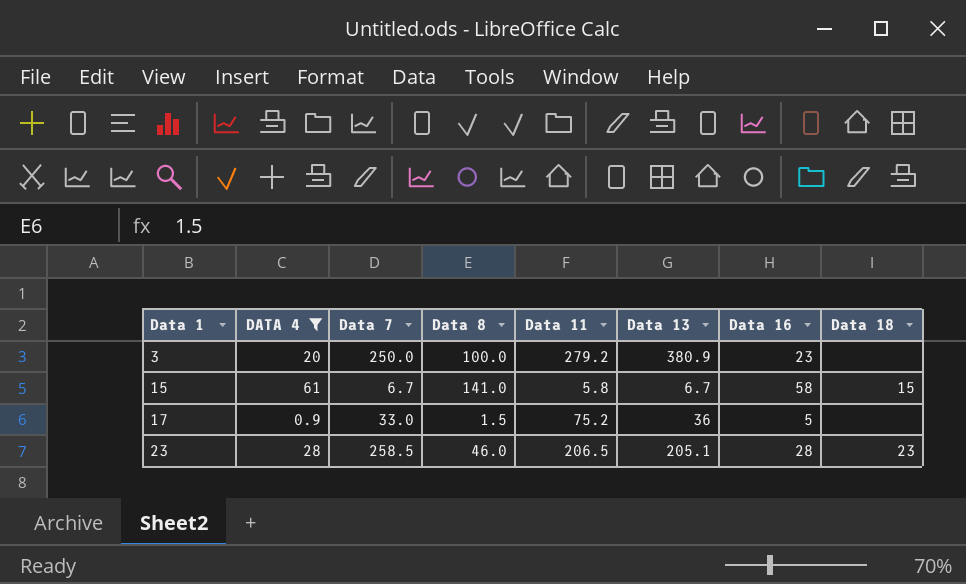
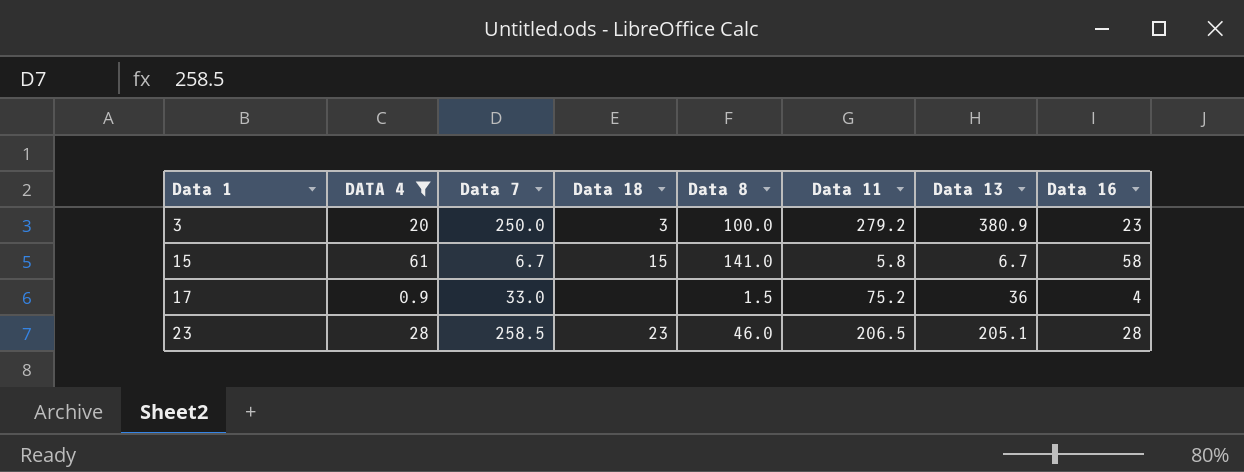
column Data 18 | position: 8 -> 4
3 | Data 18: none -> 3
17 | Data 16: 5 -> 4

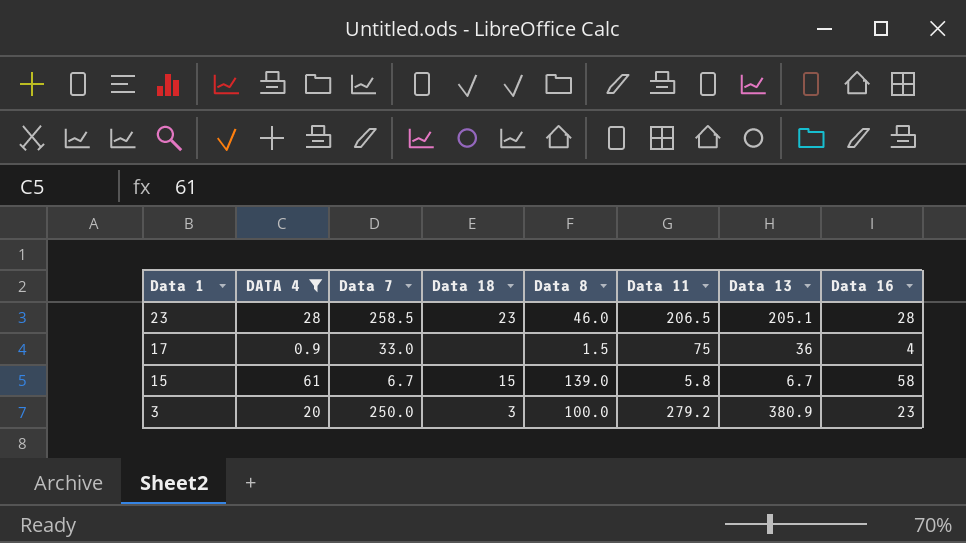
row order: Data 1 ascending -> Data 1 descending
17 | Data 11: 75.2 -> 75
15 | Data 8: 141.0 -> 139.0

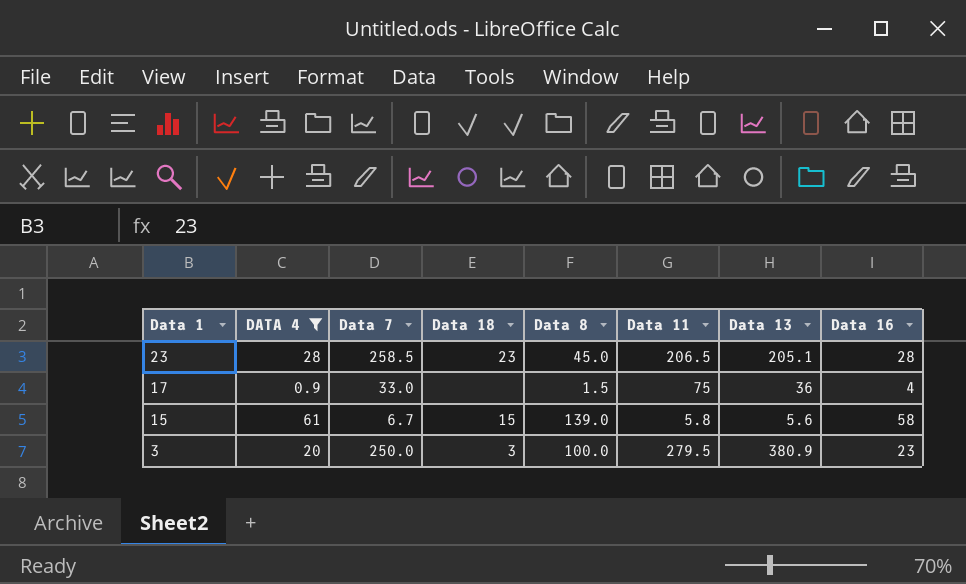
23 | Data 8: 46.0 -> 45.0
15 | Data 13: 6.7 -> 5.6
3 | Data 11: 279.2 -> 279.5

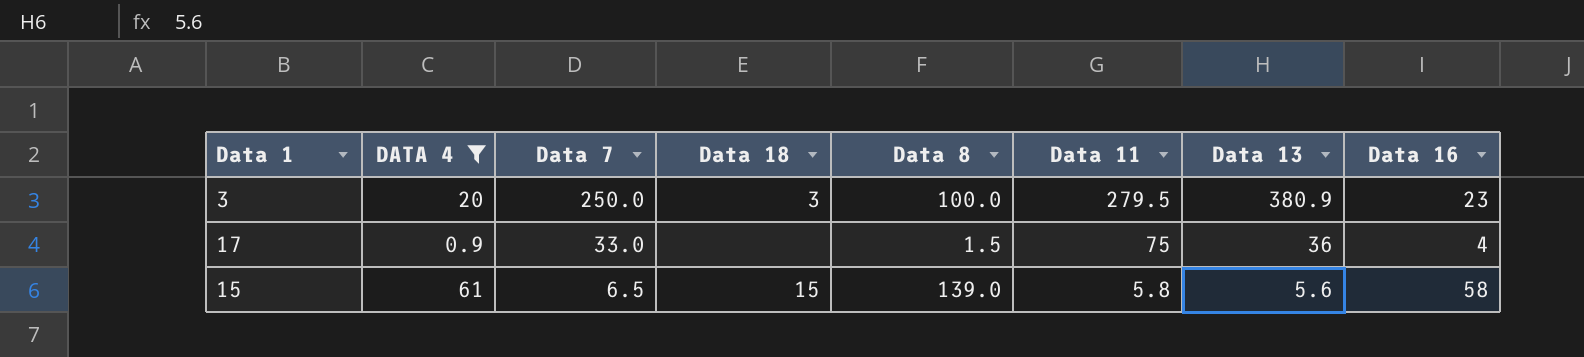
row order: Data 1 descending -> Data 7 descending
row 23: 28 | 258.5 | 23 | 45.0 | 206.5 | 205.1 | 28 -> none
15 | Data 7: 6.7 -> 6.5

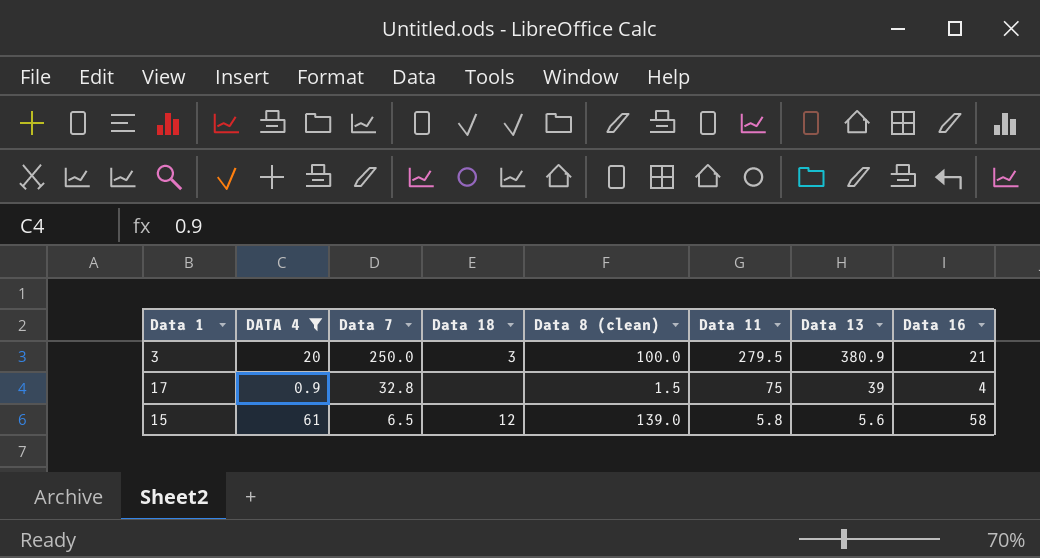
column name: Data 8 -> Data 8 (clean)
3 | Data 16: 23 -> 21
17 | Data 7: 33.0 -> 32.8
17 | Data 13: 36 -> 39
15 | Data 18: 15 -> 12

